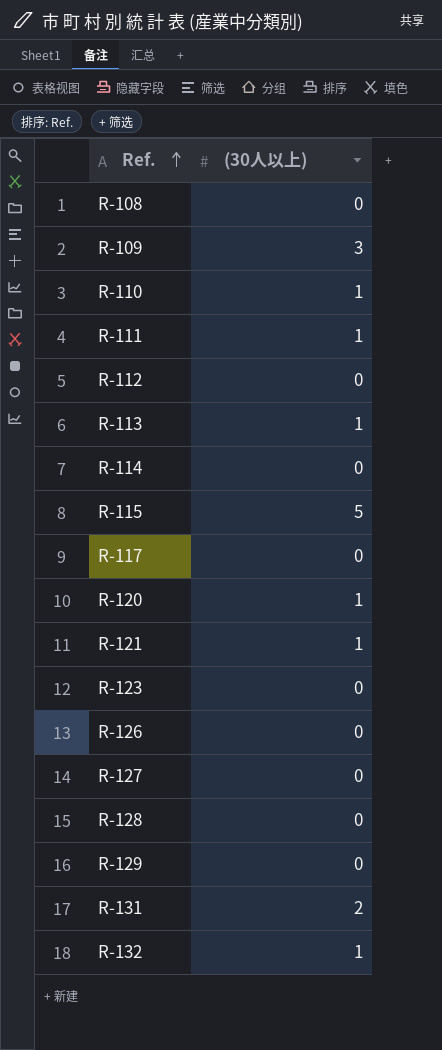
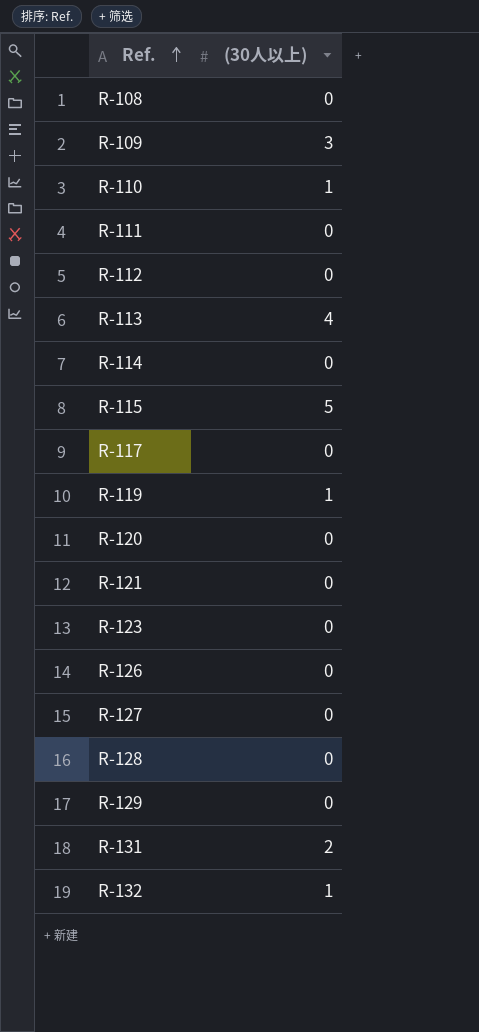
R-111 | (30人以上): 1 -> 0
R-113 | (30人以上): 1 -> 4
row R-119: none -> 1
R-120 | (30人以上): 1 -> 0
R-121 | (30人以上): 1 -> 0

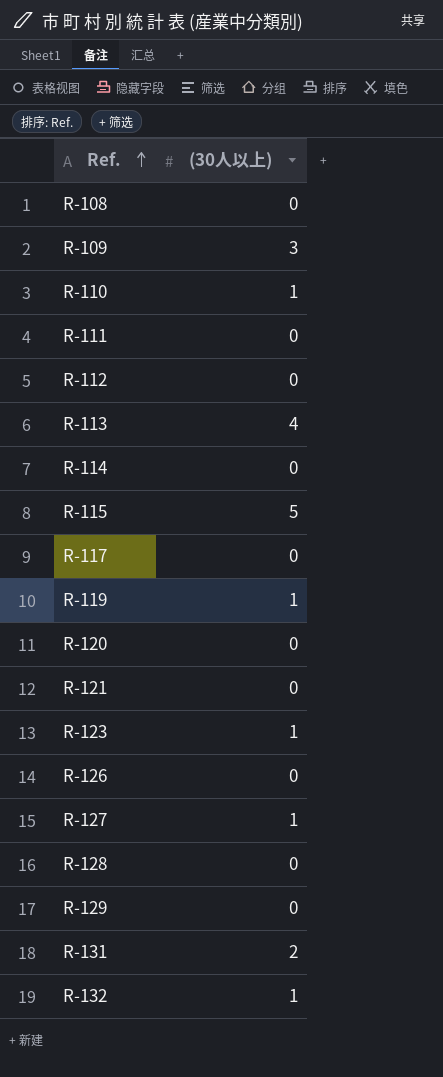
R-123 | (30人以上): 0 -> 1
R-127 | (30人以上): 0 -> 1

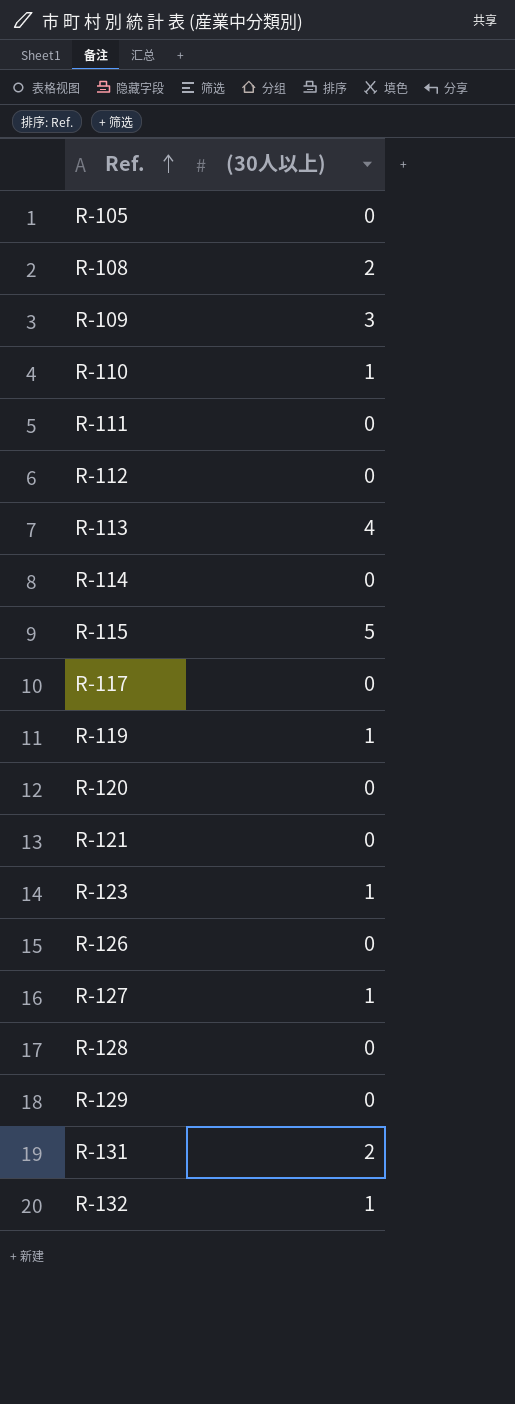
row R-105: none -> 0
R-108 | (30人以上): 0 -> 2

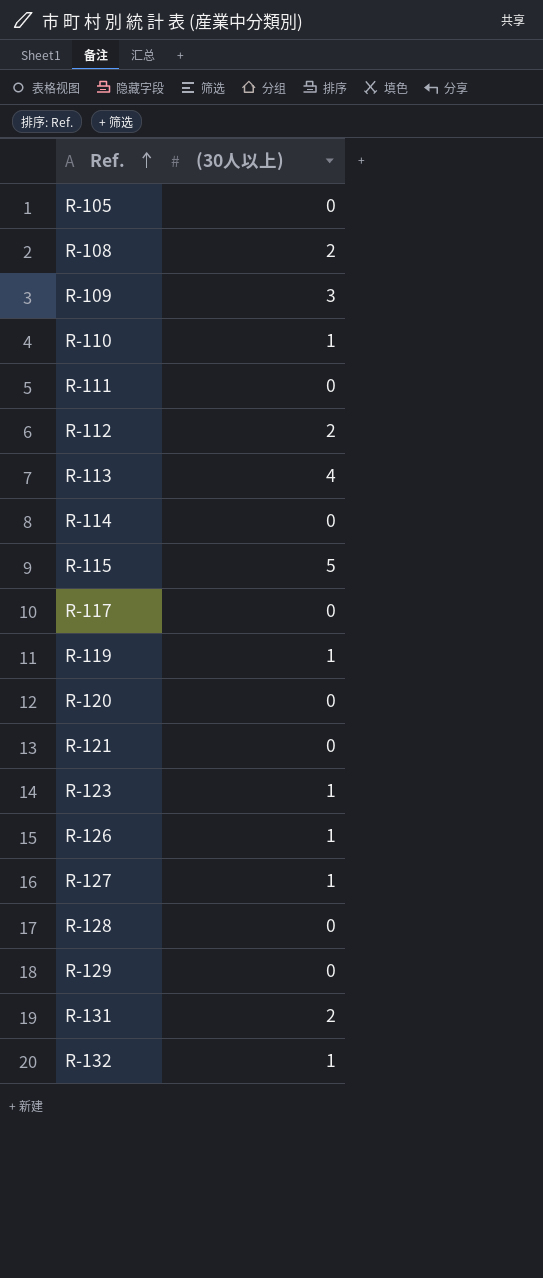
R-112 | (30人以上): 0 -> 2
R-126 | (30人以上): 0 -> 1

